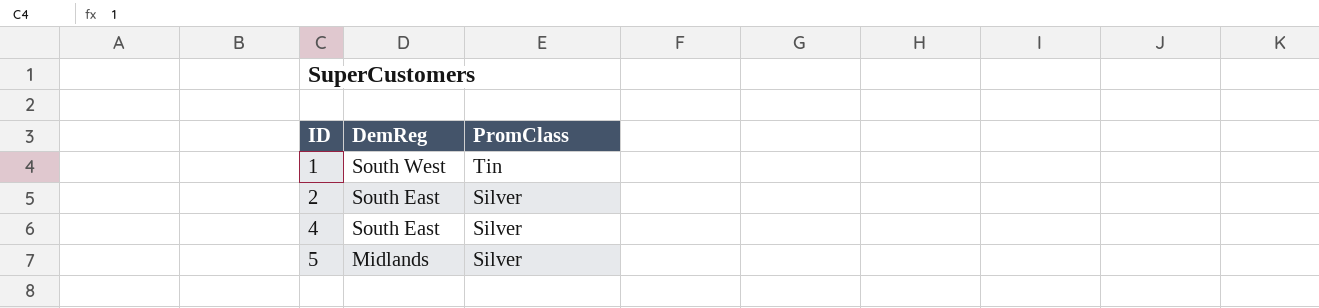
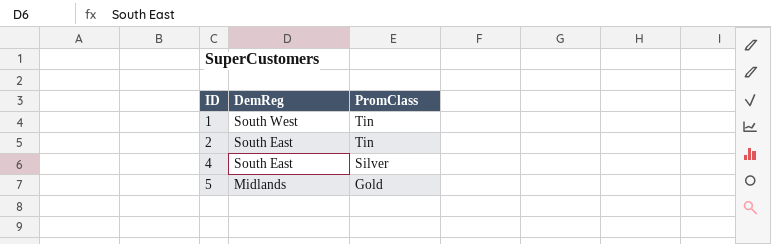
2 | PromClass: Silver -> Tin
5 | PromClass: Silver -> Gold

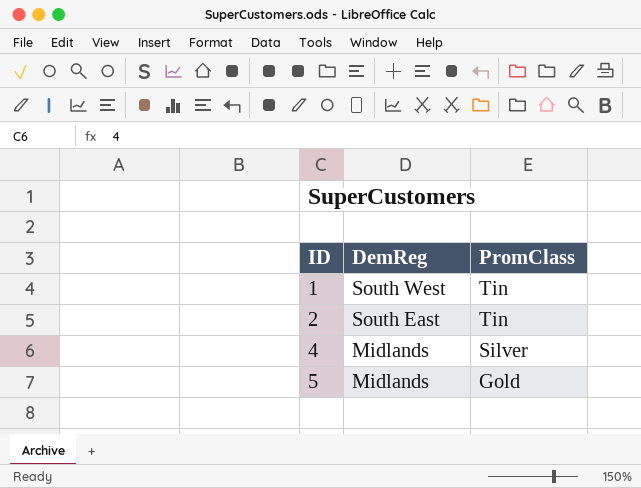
4 | DemReg: South East -> Midlands

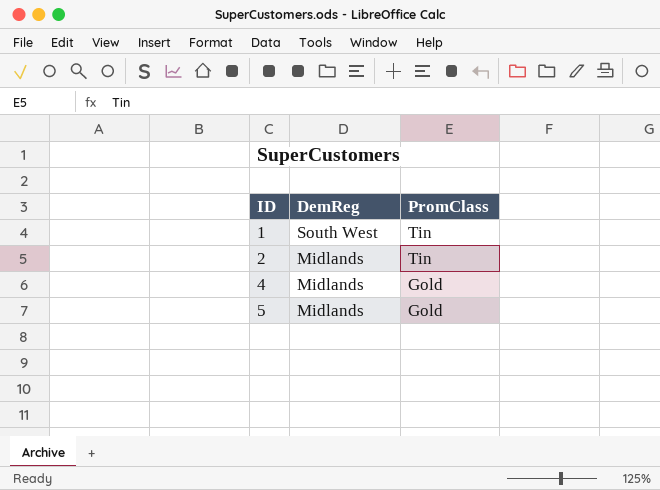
2 | DemReg: South East -> Midlands
4 | PromClass: Silver -> Gold

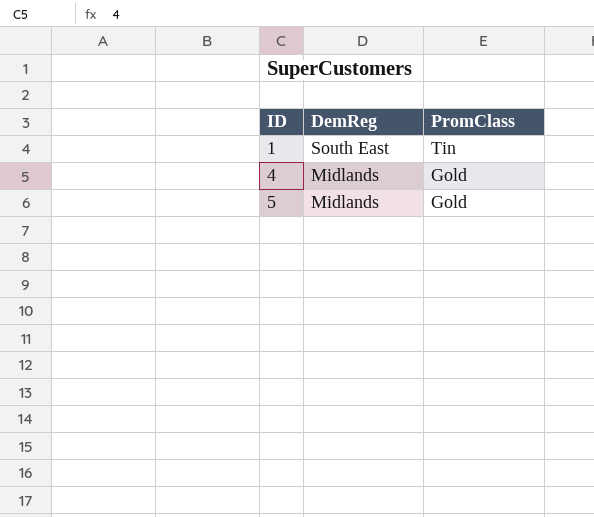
row 2: Midlands | Tin -> none
1 | DemReg: South West -> South East

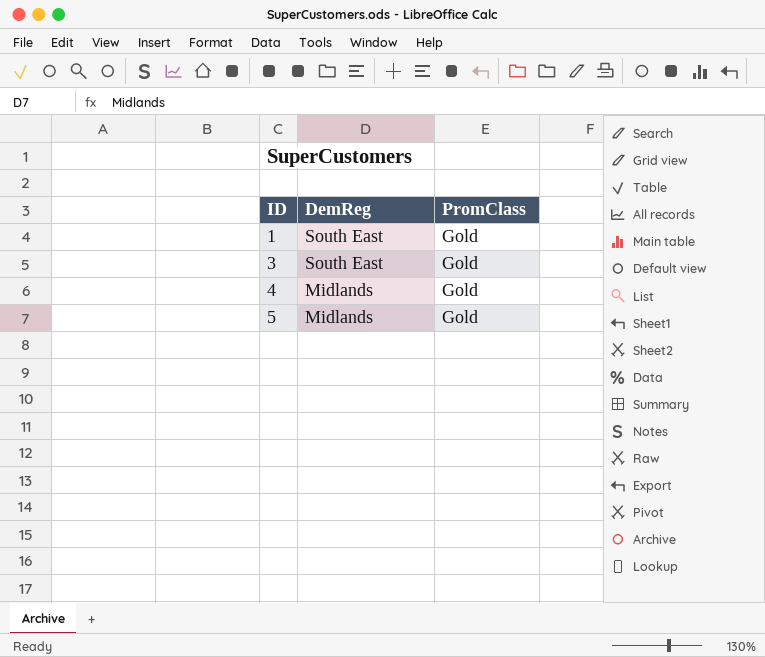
1 | PromClass: Tin -> Gold
row 3: none -> South East | Gold

